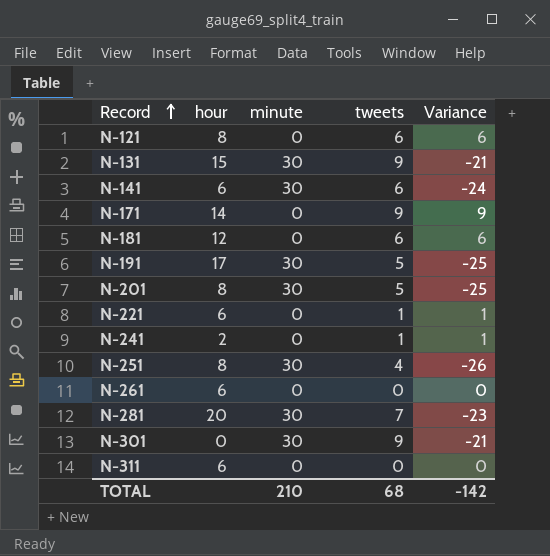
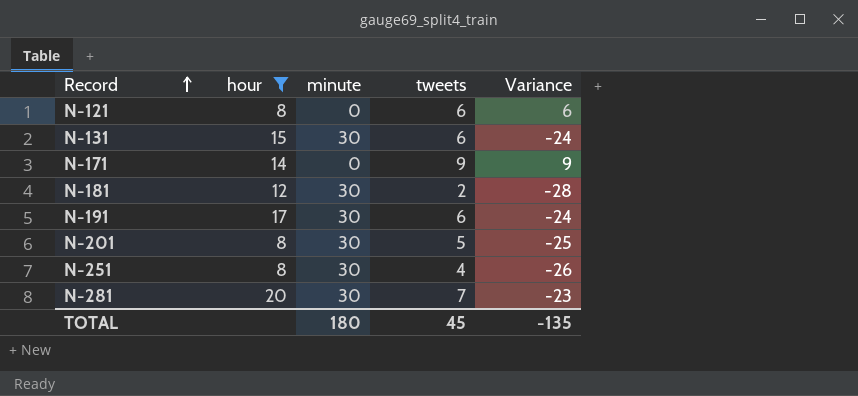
filter: none -> hour >= 8
N-131 | tweets: 9 -> 6
N-131 | Variance: -21 -> -24
N-181 | minute: 0 -> 30
N-181 | tweets: 6 -> 2
N-181 | Variance: 6 -> -28
N-191 | tweets: 5 -> 6
N-191 | Variance: -25 -> -24
TOTAL | minute: 210 -> 180
TOTAL | tweets: 68 -> 45
TOTAL | Variance: -142 -> -135

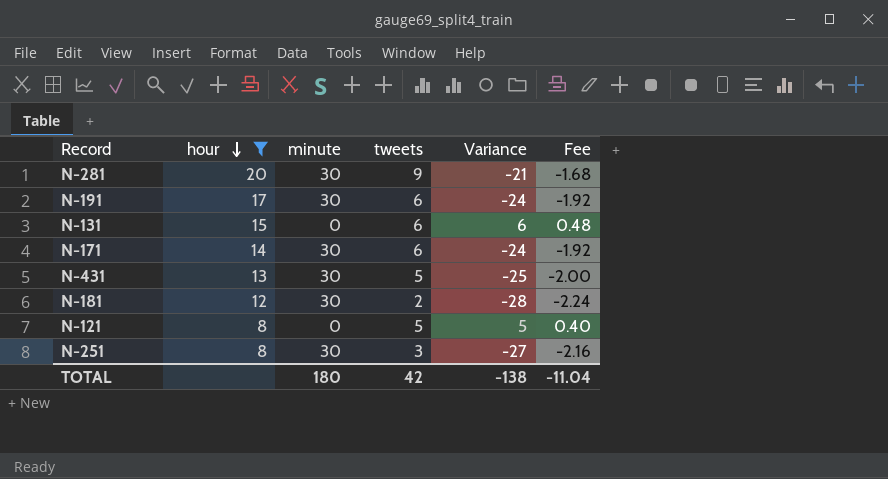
row order: Record ascending -> hour descending
column Fee | formula: none -> [Variance] * 0.08
row N-201: 8 | 30 | 5 | -25 -> none
N-281 | tweets: 7 -> 9
N-281 | Variance: -23 -> -21
N-131 | minute: 30 -> 0
N-131 | Variance: -24 -> 6
N-171 | minute: 0 -> 30
N-171 | tweets: 9 -> 6
N-171 | Variance: 9 -> -24
row N-431: none -> 13 | 30 | 5 | -25 | -2.00
N-121 | tweets: 6 -> 5
N-121 | Variance: 6 -> 5
N-251 | tweets: 4 -> 3
N-251 | Variance: -26 -> -27
TOTAL | tweets: 45 -> 42
TOTAL | Variance: -135 -> -138

